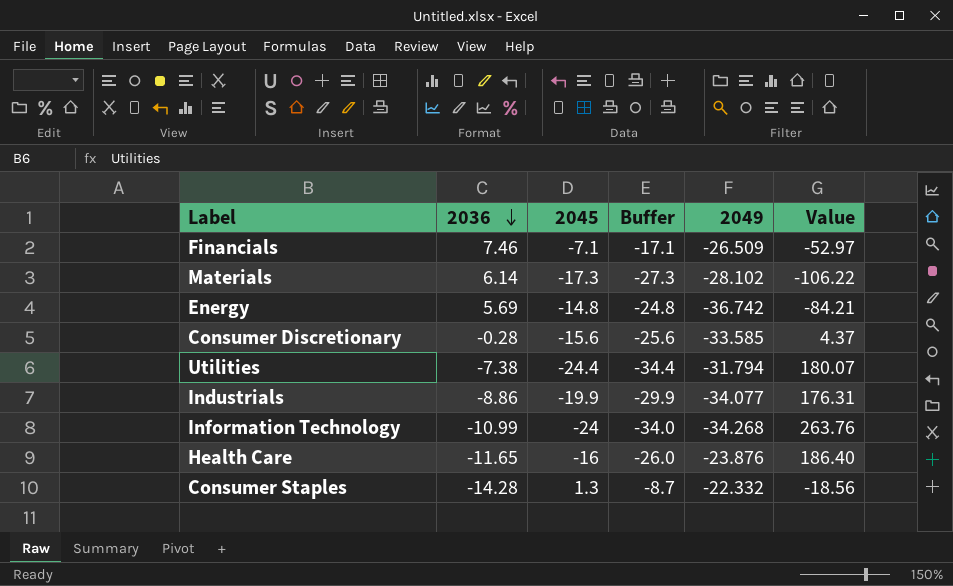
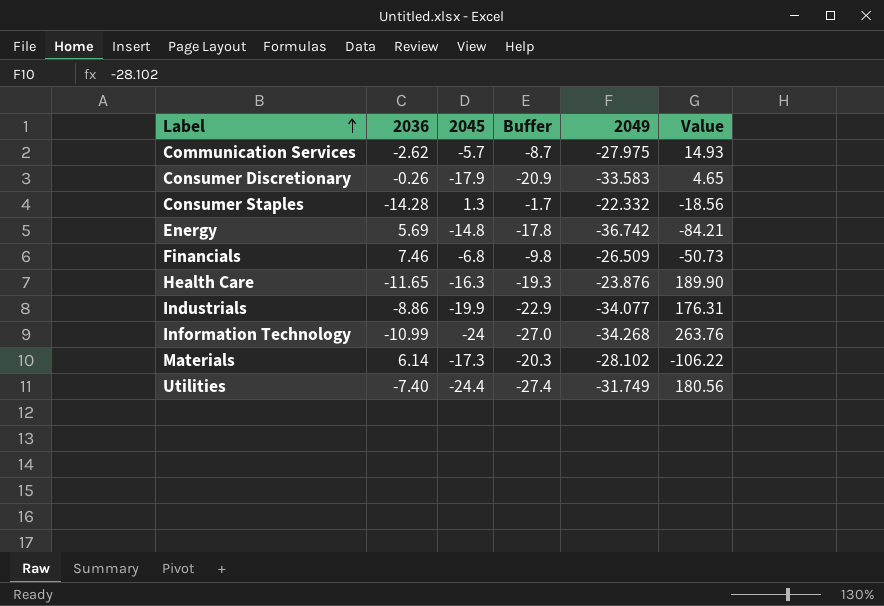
row order: 2036 descending -> Label ascending
column Buffer | formula: [2045] - 10 -> [2045] - 3
row Communication Services: none -> -2.62 | -5.7 | -8.7 | -27.975 | 14.93
Consumer Discretionary | 2036: -0.28 -> -0.26
Consumer Discretionary | 2045: -15.6 -> -17.9
Consumer Discretionary | 2049: -33.585 -> -33.583
Consumer Discretionary | Value: 4.37 -> 4.65
Financials | 2045: -7.1 -> -6.8
Financials | Value: -52.97 -> -50.73
Health Care | 2045: -16 -> -16.3
Health Care | Value: 186.40 -> 189.90
Utilities | 2036: -7.38 -> -7.40
Utilities | 2049: -31.794 -> -31.749
Utilities | Value: 180.07 -> 180.56

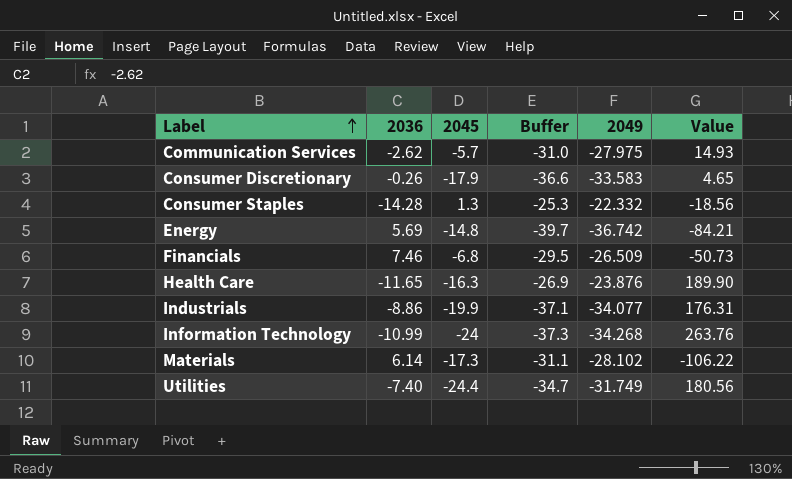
column Buffer | formula: [2045] - 3 -> [2049] - 3

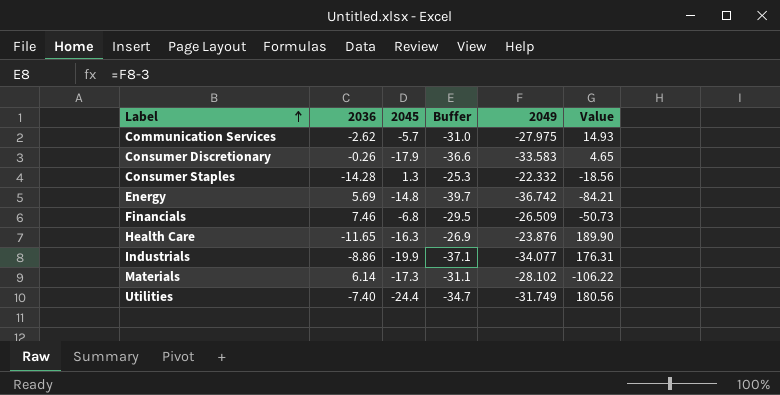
row Information Technology: -10.99 | -24 | -37.3 | -34.268 | 263.76 -> none

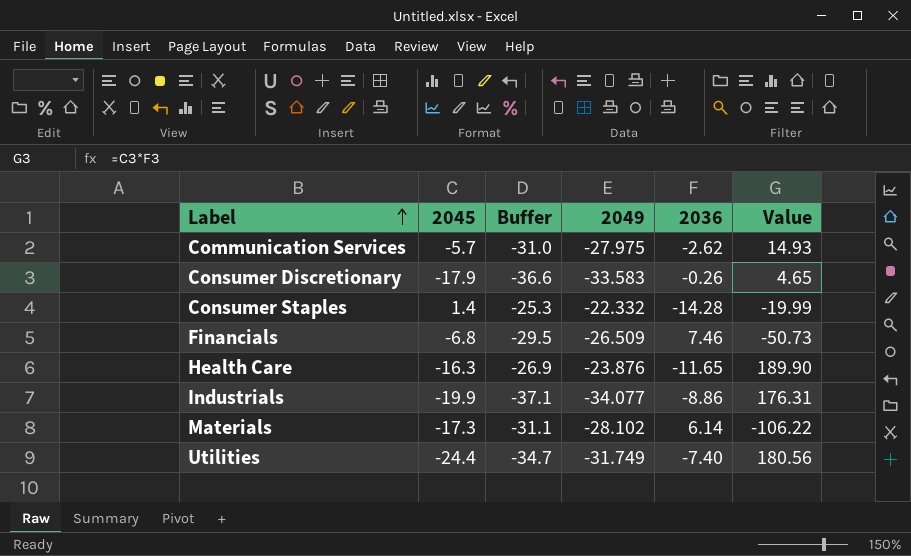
column 2036 | position: 2 -> 5
row Energy: 5.69 | -14.8 | -39.7 | -36.742 | -84.21 -> none
Consumer Staples | 2045: 1.3 -> 1.4
Consumer Staples | Value: -18.56 -> -19.99

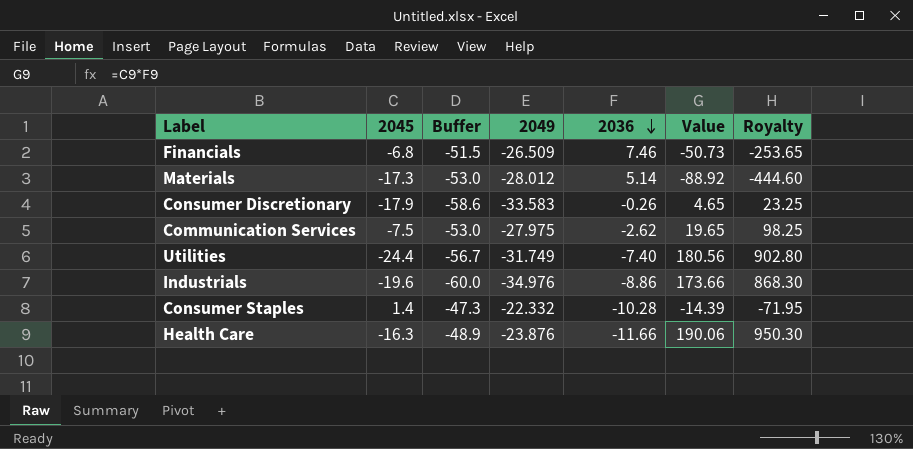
row order: Label ascending -> 2036 descending
column Buffer | formula: [2049] - 3 -> [2049] - 25
column Royalty | formula: none -> [Value] * 5
Materials | 2049: -28.102 -> -28.012
Materials | 2036: 6.14 -> 5.14
Materials | Value: -106.22 -> -88.92
Communication Services | 2045: -5.7 -> -7.5
Communication Services | Value: 14.93 -> 19.65
Industrials | 2045: -19.9 -> -19.6
Industrials | 2049: -34.077 -> -34.976
Industrials | Value: 176.31 -> 173.66
Consumer Staples | 2036: -14.28 -> -10.28
Consumer Staples | Value: -19.99 -> -14.39
Health Care | 2036: -11.65 -> -11.66
Health Care | Value: 189.90 -> 190.06

